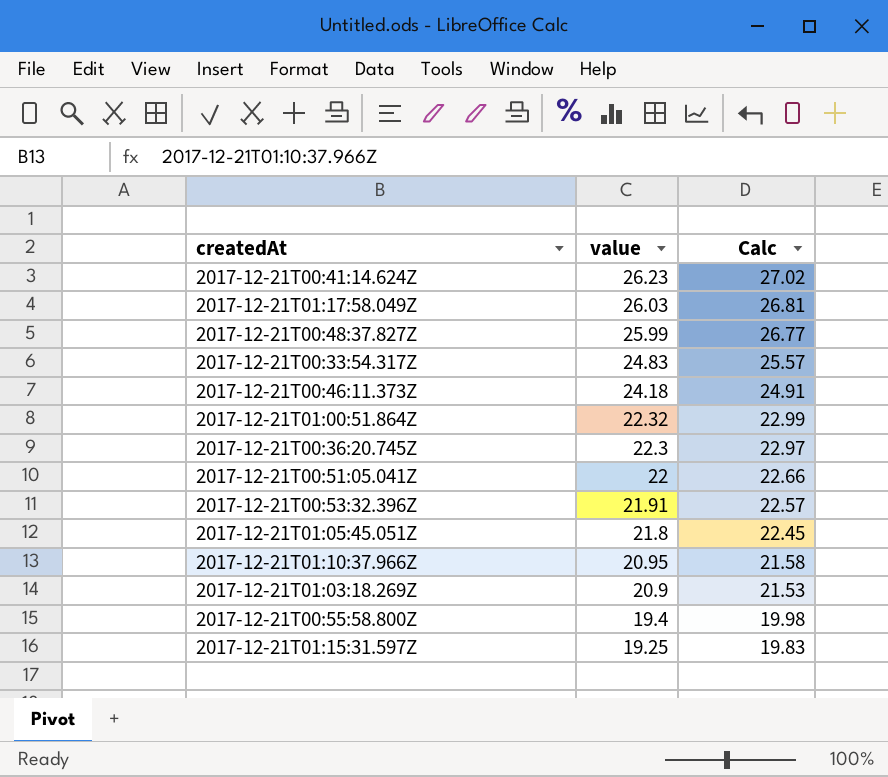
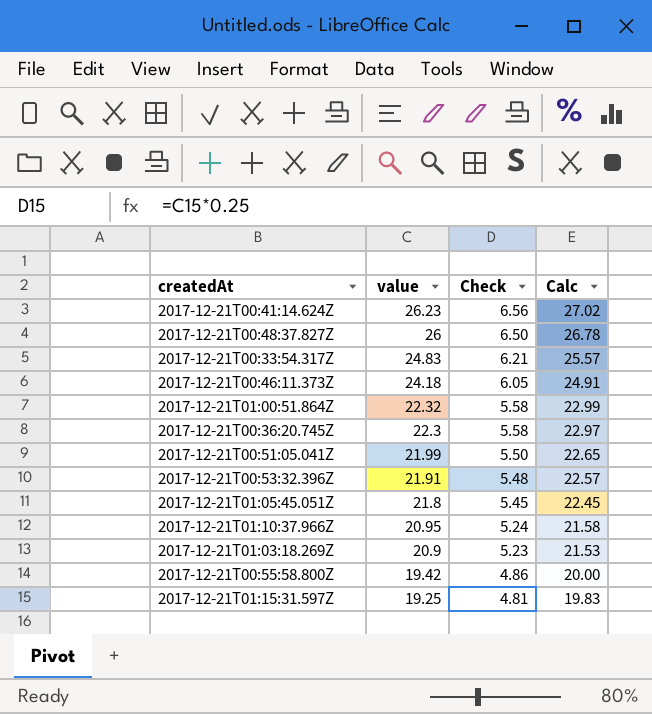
column Check | formula: none -> [value] * 0.25
row 2017-12-21T01:17:58.049Z: 26.03 | 26.81 -> none
2017-12-21T00:48:37.827Z | value: 25.99 -> 26
2017-12-21T00:48:37.827Z | Calc: 26.77 -> 26.78
2017-12-21T00:51:05.041Z | value: 22 -> 21.99
2017-12-21T00:51:05.041Z | Calc: 22.66 -> 22.65
2017-12-21T00:55:58.800Z | value: 19.4 -> 19.42
2017-12-21T00:55:58.800Z | Calc: 19.98 -> 20.00

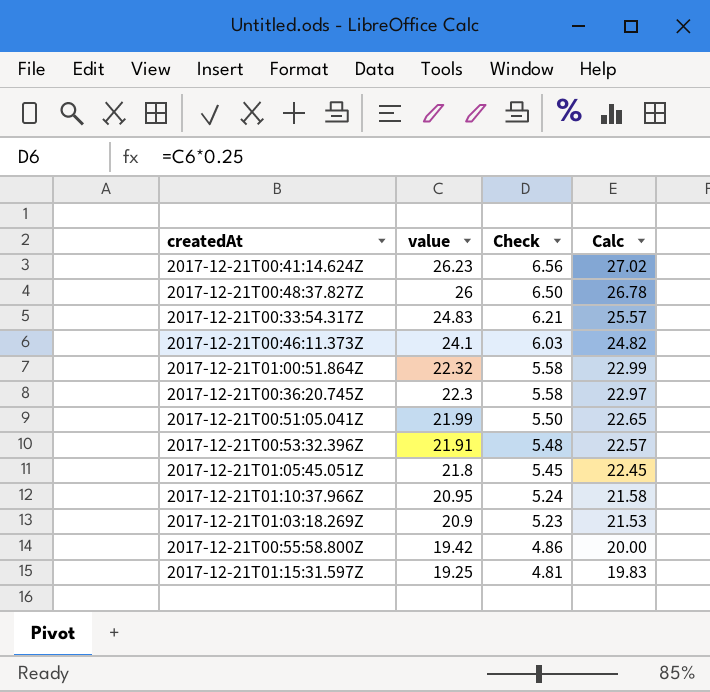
2017-12-21T00:46:11.373Z | value: 24.18 -> 24.1
2017-12-21T00:46:11.373Z | Check: 6.05 -> 6.03
2017-12-21T00:46:11.373Z | Calc: 24.91 -> 24.82

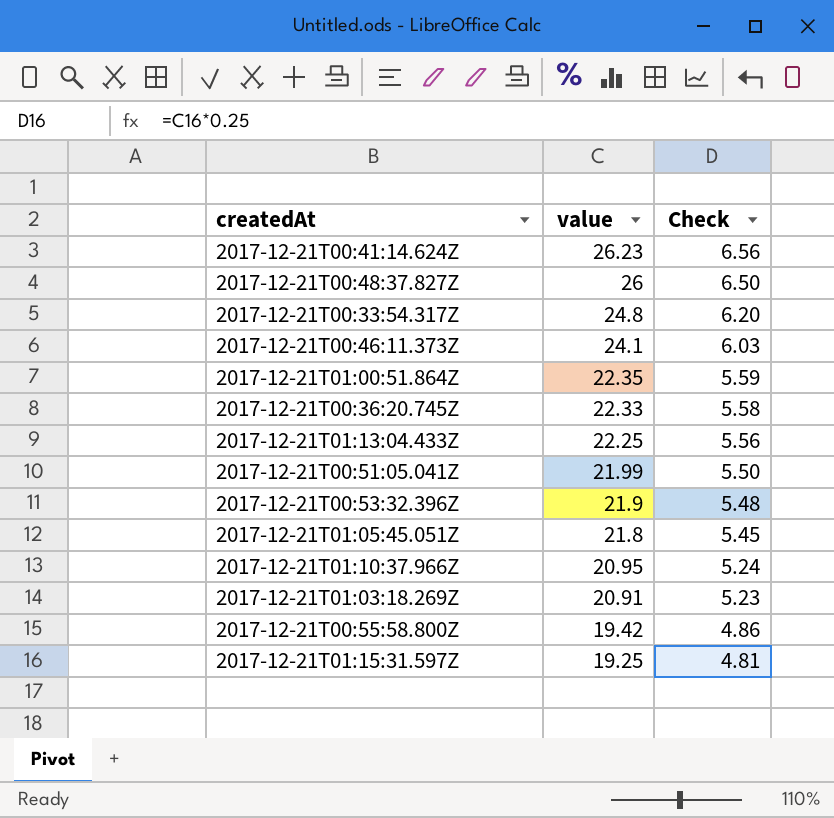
column Calc | formula: [value] * 1.03 -> none
2017-12-21T00:33:54.317Z | value: 24.83 -> 24.8
2017-12-21T00:33:54.317Z | Check: 6.21 -> 6.20
2017-12-21T01:00:51.864Z | value: 22.32 -> 22.35
2017-12-21T01:00:51.864Z | Check: 5.58 -> 5.59
2017-12-21T00:36:20.745Z | value: 22.3 -> 22.33
row 2017-12-21T01:13:04.433Z: none -> 22.25 | 5.56
2017-12-21T00:53:32.396Z | value: 21.91 -> 21.9
2017-12-21T01:03:18.269Z | value: 20.9 -> 20.91

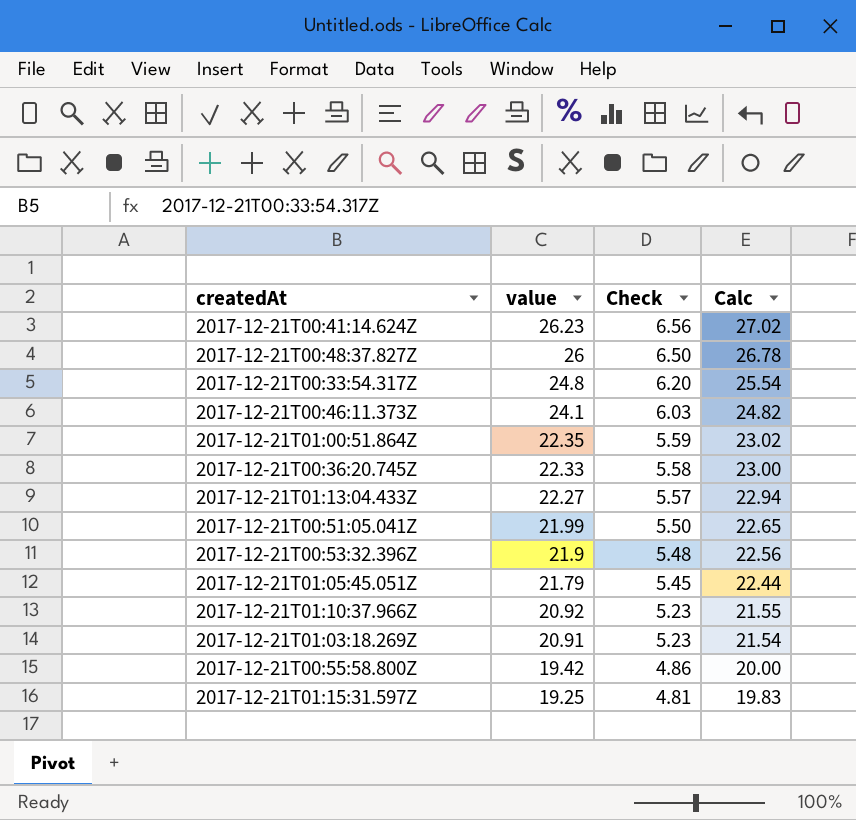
column Calc | formula: none -> [value] * 1.03
2017-12-21T01:13:04.433Z | value: 22.25 -> 22.27
2017-12-21T01:13:04.433Z | Check: 5.56 -> 5.57
2017-12-21T01:05:45.051Z | value: 21.8 -> 21.79
2017-12-21T01:10:37.966Z | value: 20.95 -> 20.92
2017-12-21T01:10:37.966Z | Check: 5.24 -> 5.23

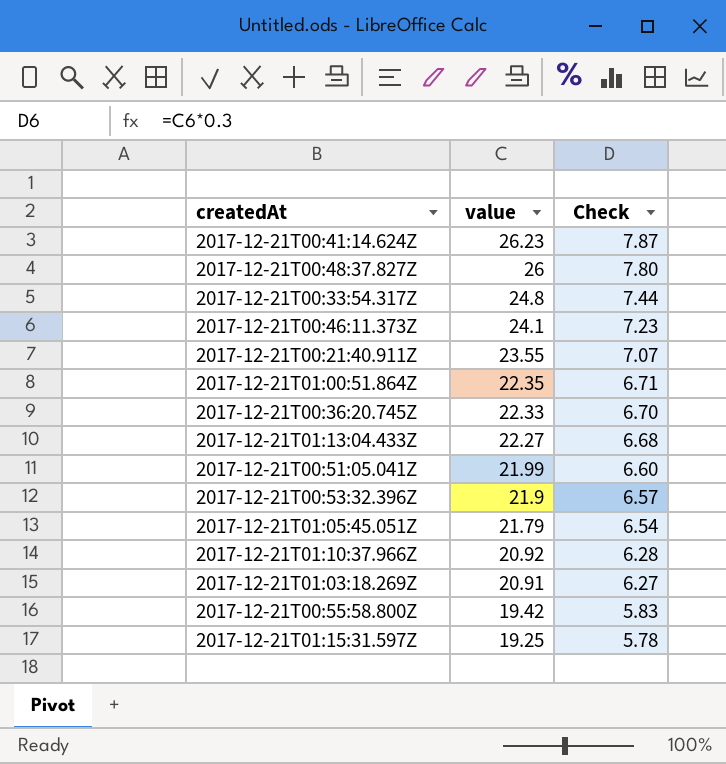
column Calc | formula: [value] * 1.03 -> none
column Check | formula: [value] * 0.25 -> [value] * 0.3
row 2017-12-21T00:21:40.911Z: none -> 23.55 | 7.07

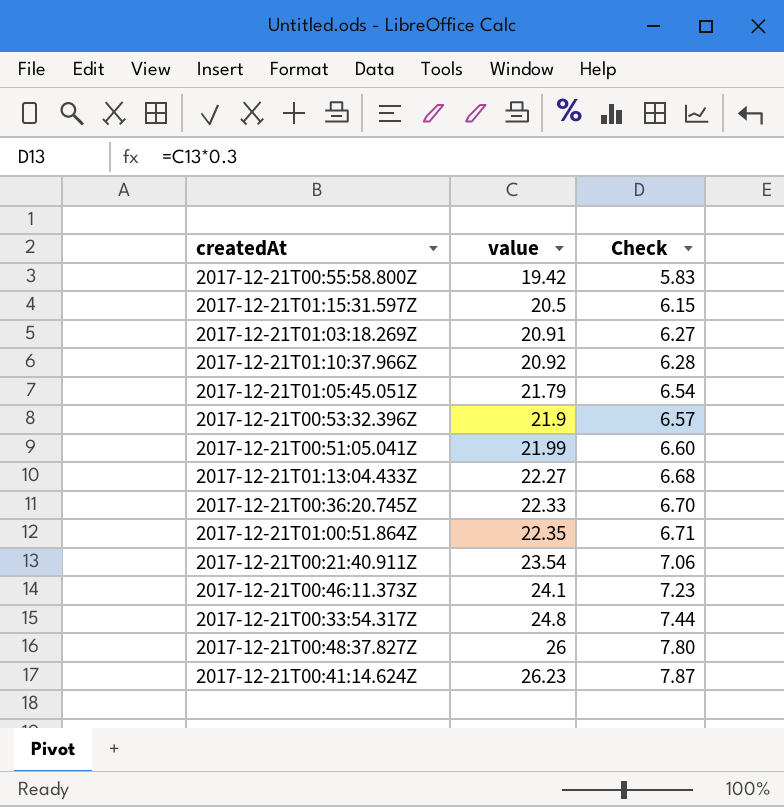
row order: value descending -> value ascending
2017-12-21T01:15:31.597Z | value: 19.25 -> 20.5
2017-12-21T01:15:31.597Z | Check: 5.78 -> 6.15
2017-12-21T00:21:40.911Z | value: 23.55 -> 23.54
2017-12-21T00:21:40.911Z | Check: 7.07 -> 7.06

